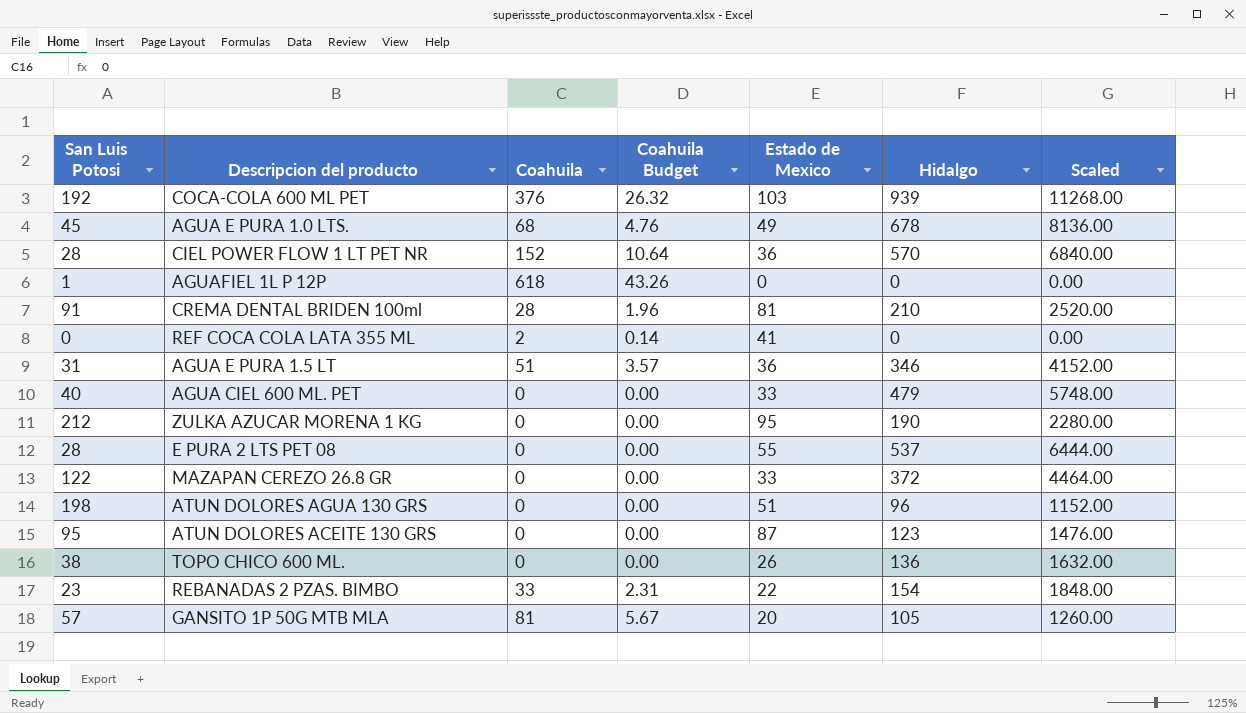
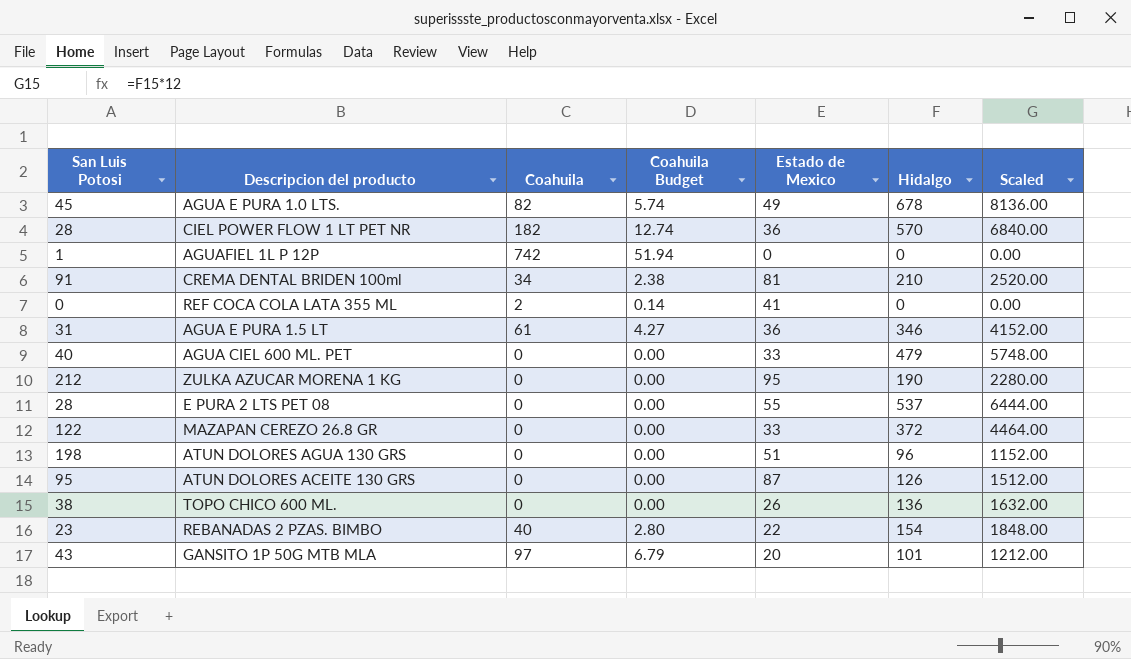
row COCA-COLA 600 ML PET: 192 | 376 | 26.32 | 103 | 939 | 11268.00 -> none
AGUA E PURA 1.0 LTS. | Coahuila: 68 -> 82
AGUA E PURA 1.0 LTS. | Coahuila Budget: 4.76 -> 5.74
CIEL POWER FLOW 1 LT PET NR | Coahuila: 152 -> 182
CIEL POWER FLOW 1 LT PET NR | Coahuila Budget: 10.64 -> 12.74
AGUAFIEL 1L P 12P | Coahuila: 618 -> 742
AGUAFIEL 1L P 12P | Coahuila Budget: 43.26 -> 51.94
CREMA DENTAL BRIDEN 100ml | Coahuila: 28 -> 34
CREMA DENTAL BRIDEN 100ml | Coahuila Budget: 1.96 -> 2.38
AGUA E PURA 1.5 LT | Coahuila: 51 -> 61
AGUA E PURA 1.5 LT | Coahuila Budget: 3.57 -> 4.27
ATUN DOLORES ACEITE 130 GRS | Hidalgo: 123 -> 126
ATUN DOLORES ACEITE 130 GRS | Scaled: 1476.00 -> 1512.00
REBANADAS 2 PZAS. BIMBO | Coahuila: 33 -> 40
REBANADAS 2 PZAS. BIMBO | Coahuila Budget: 2.31 -> 2.80
GANSITO 1P 50G MTB MLA | San Luis Potosi: 57 -> 43
GANSITO 1P 50G MTB MLA | Coahuila: 81 -> 97
GANSITO 1P 50G MTB MLA | Coahuila Budget: 5.67 -> 6.79
GANSITO 1P 50G MTB MLA | Hidalgo: 105 -> 101
GANSITO 1P 50G MTB MLA | Scaled: 1260.00 -> 1212.00

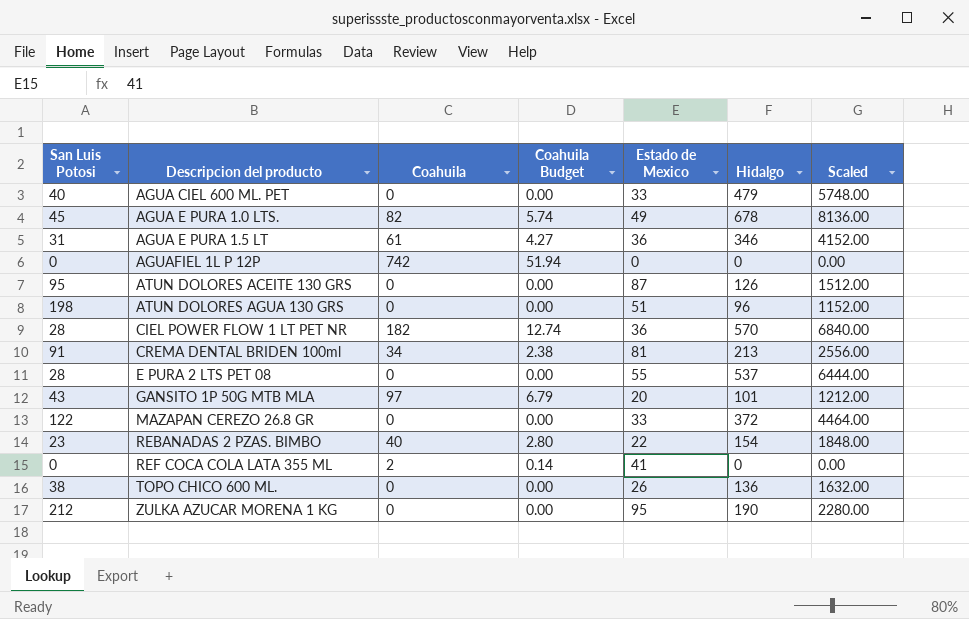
row order: none -> Descripcion del producto ascending
AGUAFIEL 1L P 12P | San Luis Potosi: 1 -> 0
CREMA DENTAL BRIDEN 100ml | Hidalgo: 210 -> 213
CREMA DENTAL BRIDEN 100ml | Scaled: 2520.00 -> 2556.00

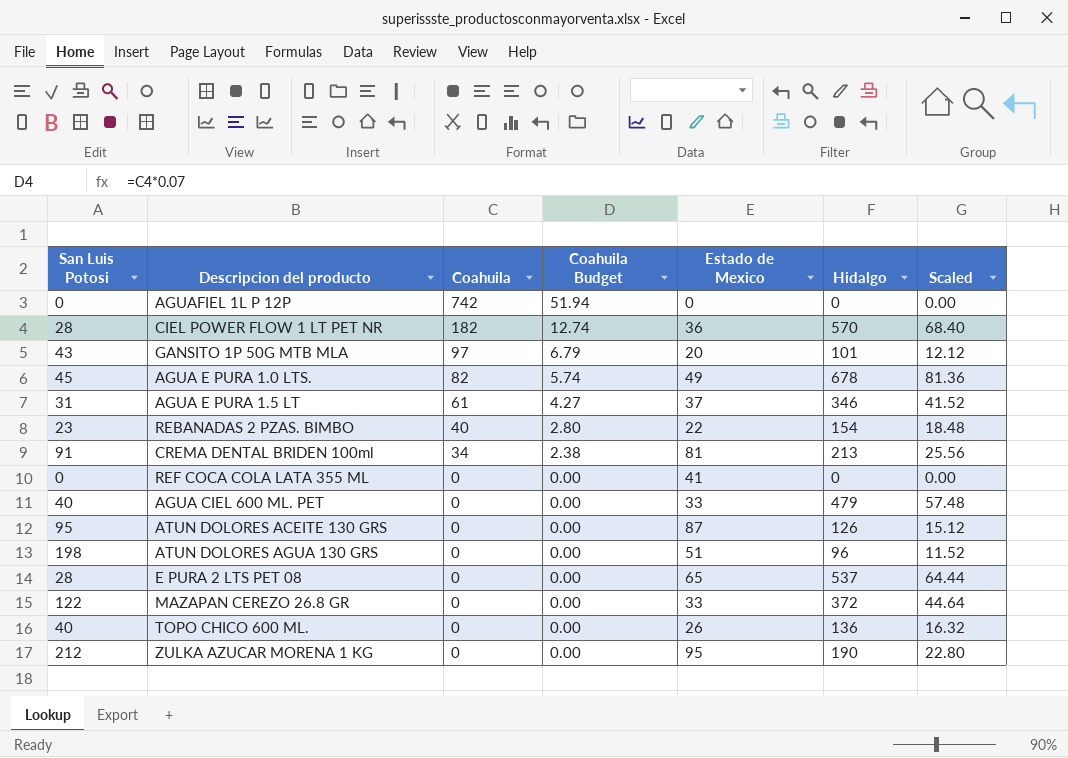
row order: Descripcion del producto ascending -> Coahuila descending
column Scaled | formula: [Hidalgo] * 12 -> [Hidalgo] * 0.12
AGUA E PURA 1.5 LT | Estado de Mexico: 36 -> 37
REF COCA COLA LATA 355 ML | Coahuila: 2 -> 0
REF COCA COLA LATA 355 ML | Coahuila Budget: 0.14 -> 0.00
E PURA 2 LTS PET 08 | Estado de Mexico: 55 -> 65
TOPO CHICO 600 ML. | San Luis Potosi: 38 -> 40

